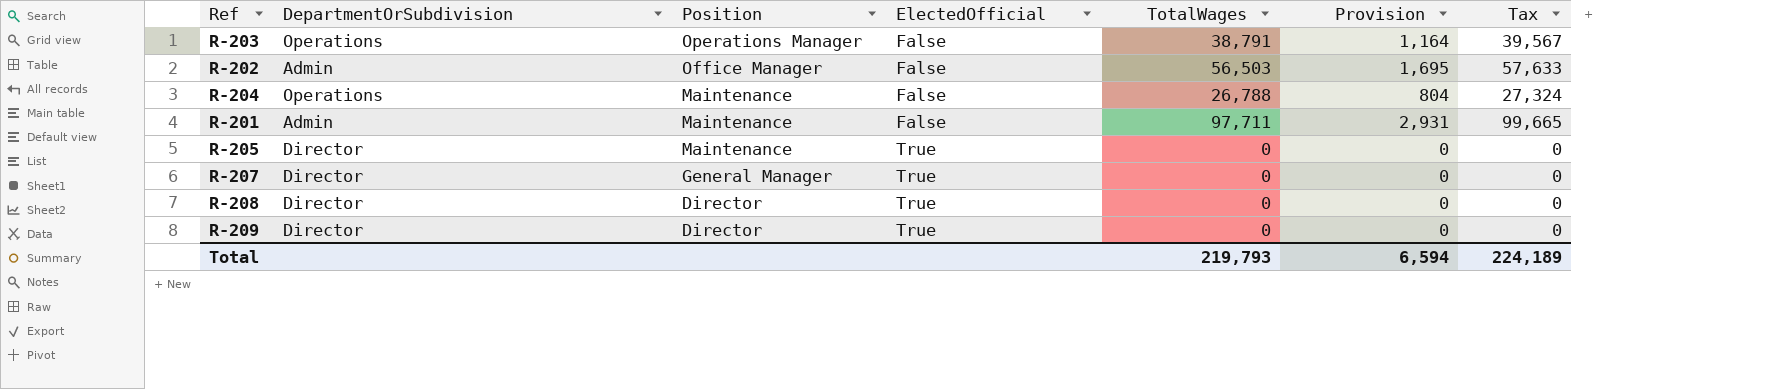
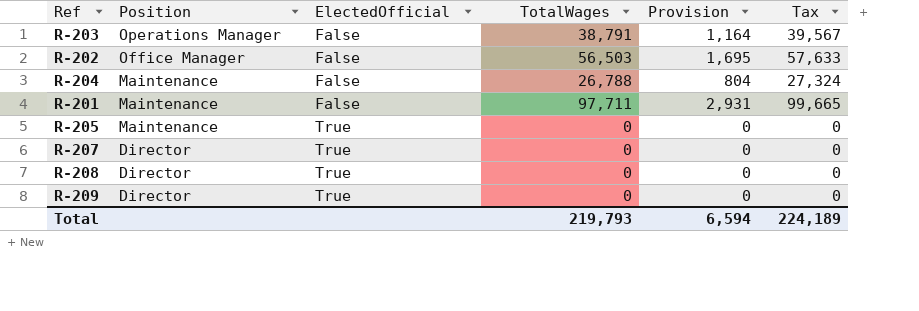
column DepartmentOrSubdivision | position: 2 -> none
R-207 | Position: General Manager -> Director

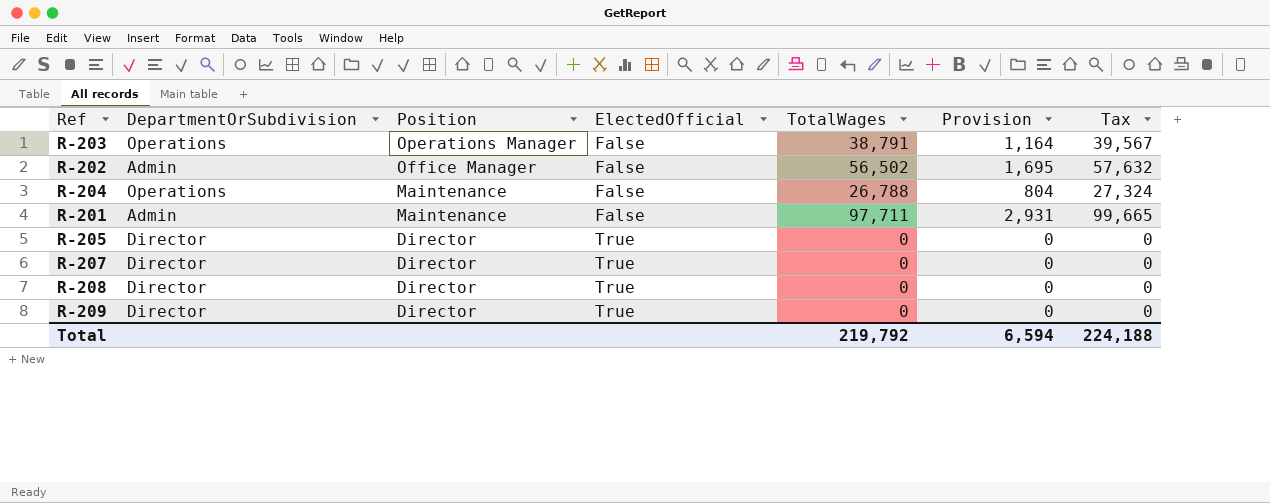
column DepartmentOrSubdivision | position: none -> 2
R-202 | TotalWages: 56,503 -> 56,502
R-202 | Tax: 57,633 -> 57,632
R-205 | Position: Maintenance -> Director
Total | TotalWages: 219,793 -> 219,792
Total | Tax: 224,189 -> 224,188

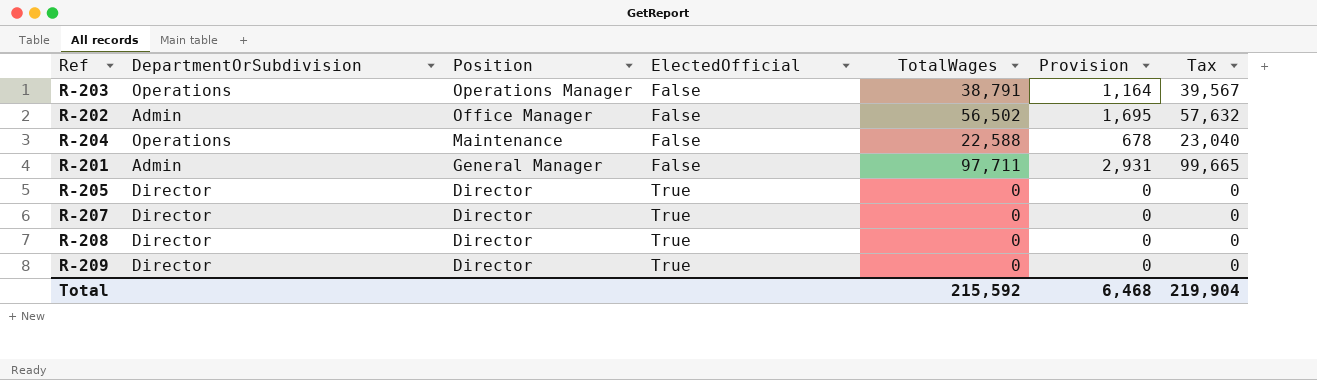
R-204 | TotalWages: 26,788 -> 22,588
R-204 | Provision: 804 -> 678
R-204 | Tax: 27,324 -> 23,040
R-201 | Position: Maintenance -> General Manager
Total | TotalWages: 219,792 -> 215,592
Total | Provision: 6,594 -> 6,468
Total | Tax: 224,188 -> 219,904

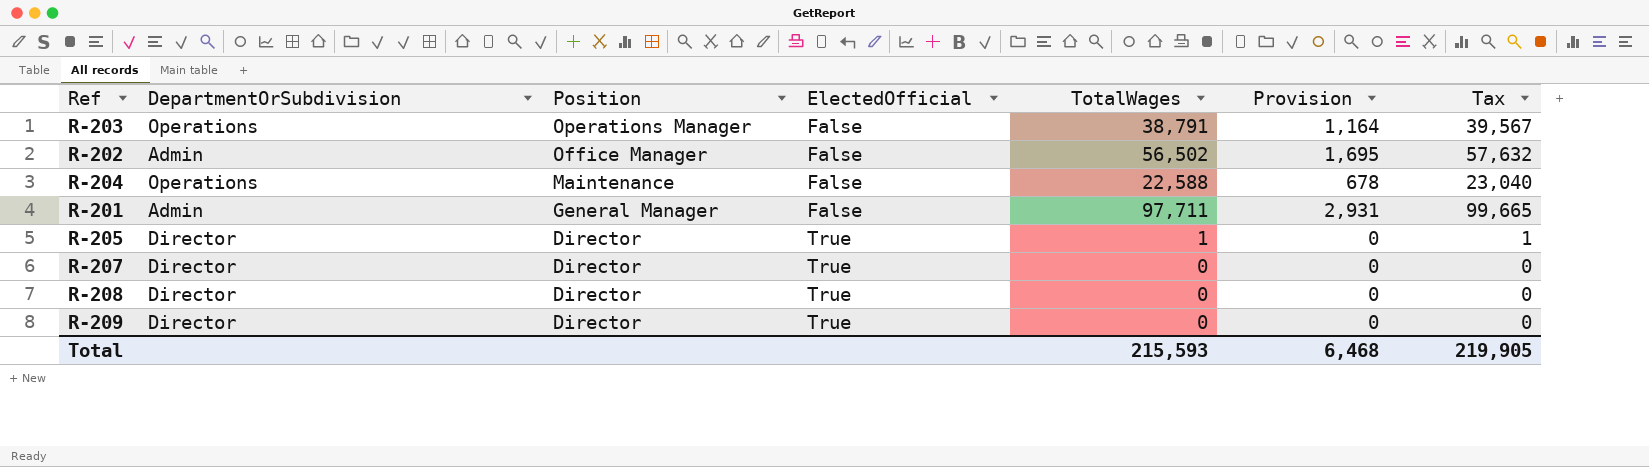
R-205 | TotalWages: 0 -> 1
R-205 | Tax: 0 -> 1
Total | TotalWages: 215,592 -> 215,593
Total | Tax: 219,904 -> 219,905

